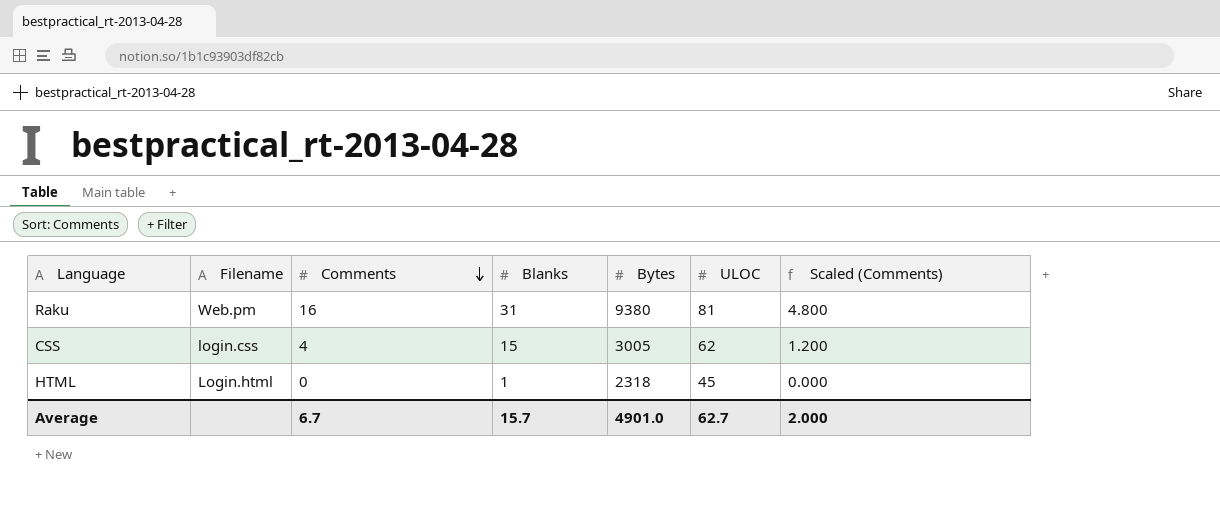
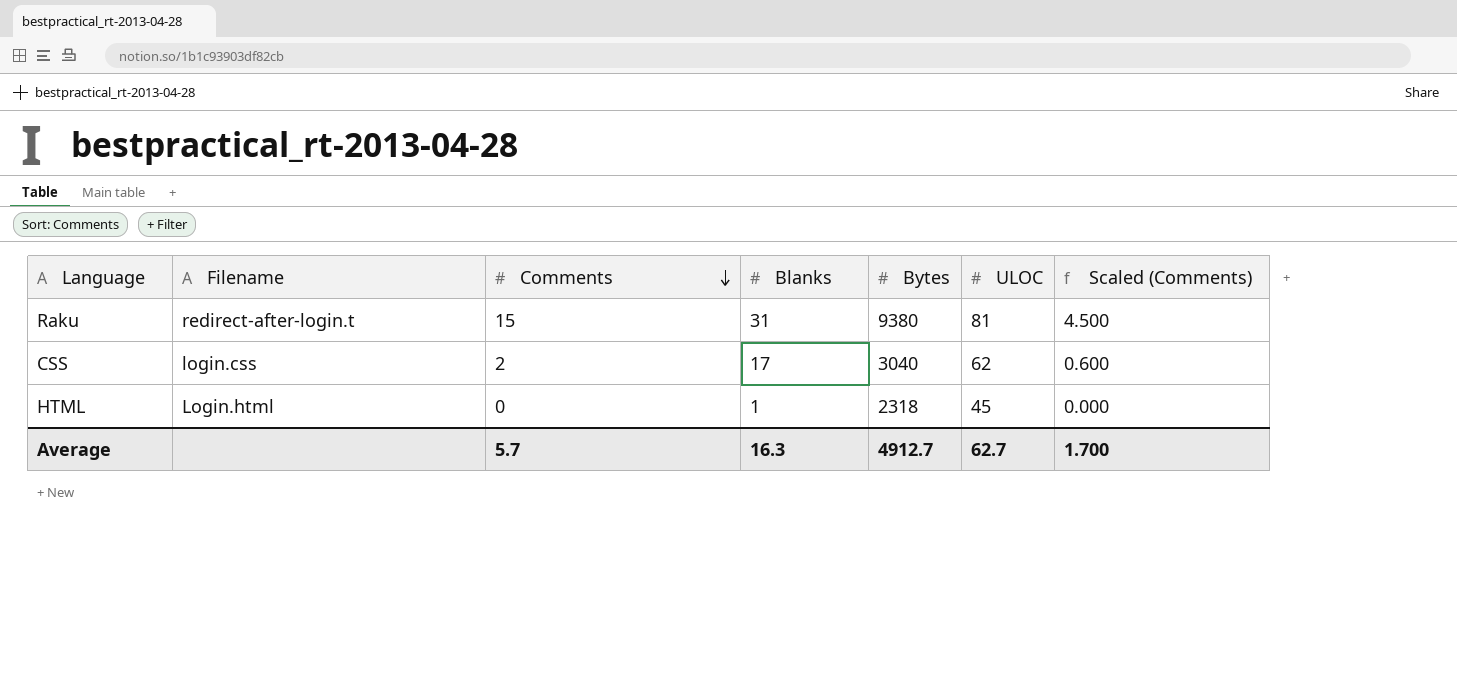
Raku | Filename: Web.pm -> redirect-after-login.t
Raku | Comments: 16 -> 15
Raku | Scaled (Comments): 4.800 -> 4.500
CSS | Comments: 4 -> 2
CSS | Blanks: 15 -> 17
CSS | Bytes: 3005 -> 3040
CSS | Scaled (Comments): 1.200 -> 0.600
Average | Comments: 6.7 -> 5.7
Average | Blanks: 15.7 -> 16.3
Average | Bytes: 4901.0 -> 4912.7
Average | Scaled (Comments): 2.000 -> 1.700

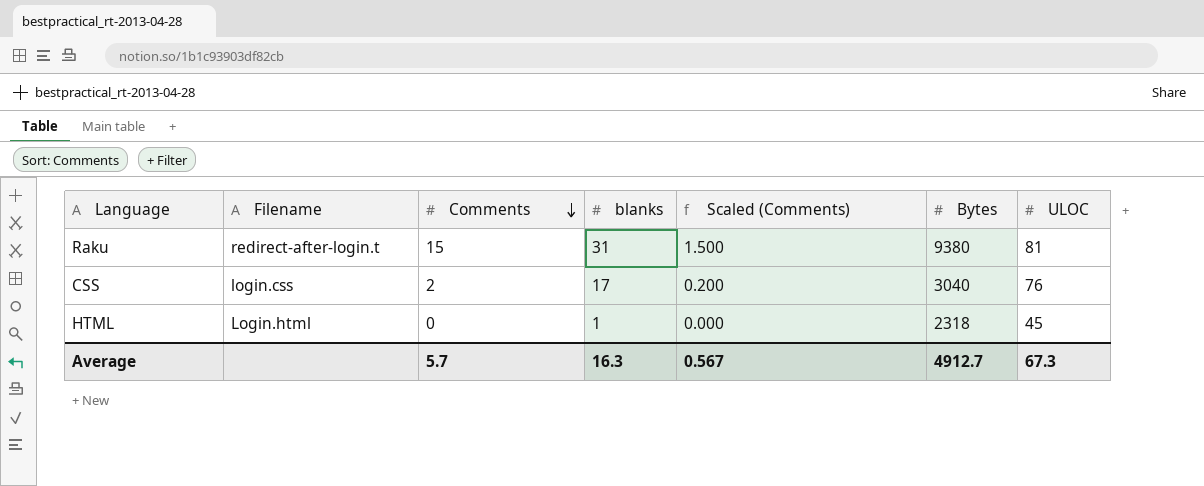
column name: Blanks -> blanks
column Scaled (Comments) | formula: [Comments] * 0.3 -> [Comments] * 0.1
column Scaled (Comments) | position: 7 -> 5
CSS | ULOC: 62 -> 76
Average | Scaled (Comments): 1.700 -> 0.567
Average | ULOC: 62.7 -> 67.3

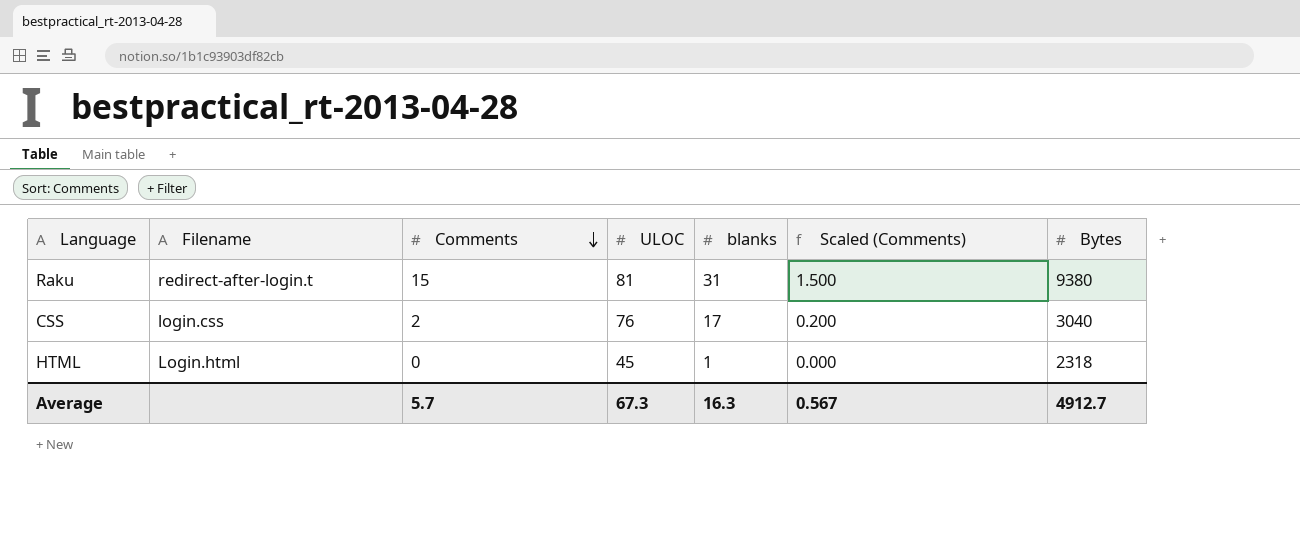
column ULOC | position: 7 -> 4

